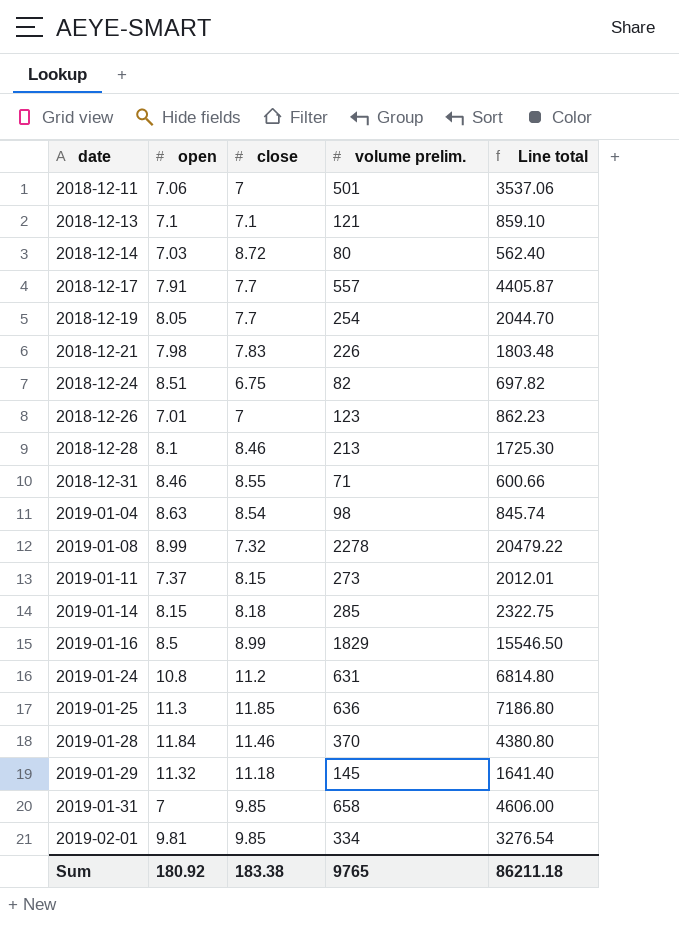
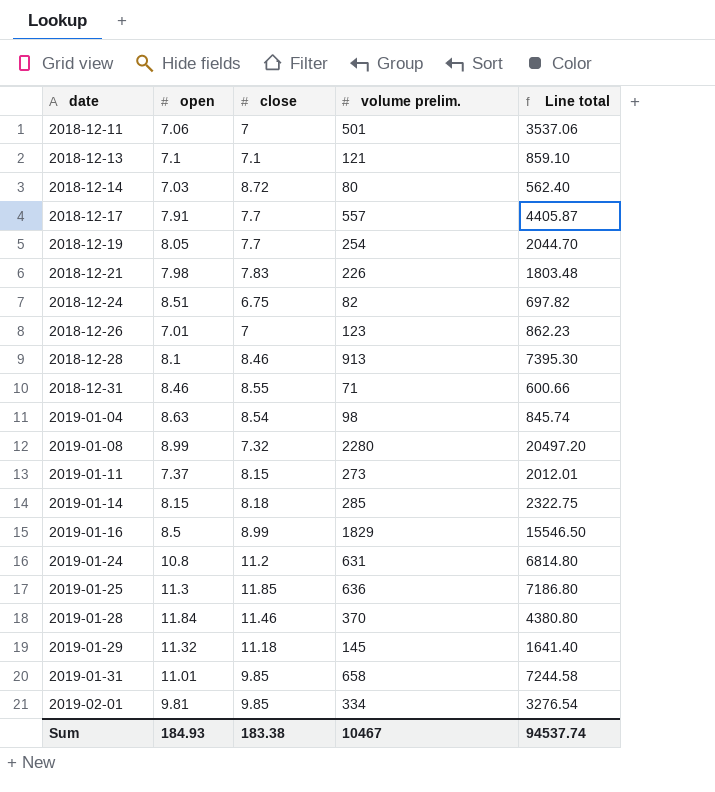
2018-12-28 | volume prelim.: 213 -> 913
2018-12-28 | Line total: 1725.30 -> 7395.30
2019-01-08 | volume prelim.: 2278 -> 2280
2019-01-08 | Line total: 20479.22 -> 20497.20
2019-01-31 | open: 7 -> 11.01
2019-01-31 | Line total: 4606.00 -> 7244.58
Sum | open: 180.92 -> 184.93
Sum | volume prelim.: 9765 -> 10467
Sum | Line total: 86211.18 -> 94537.74

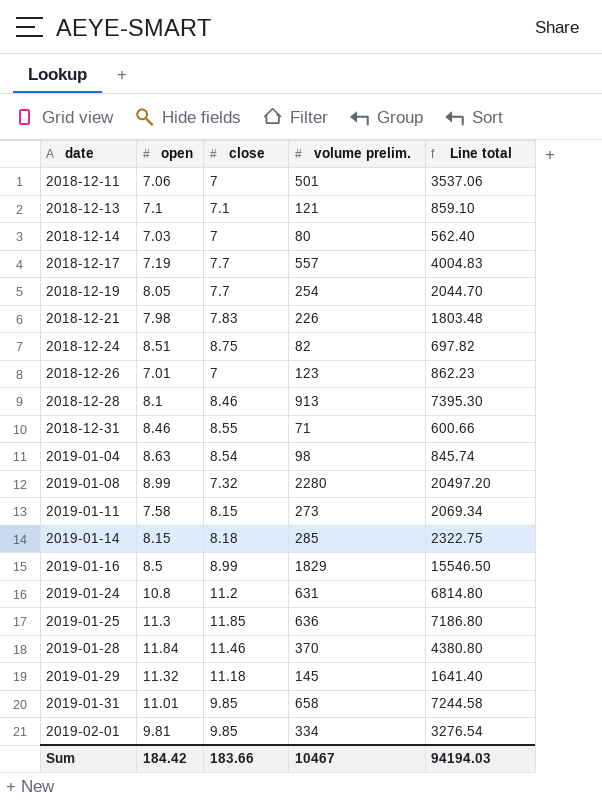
2018-12-14 | close: 8.72 -> 7
2018-12-17 | open: 7.91 -> 7.19
2018-12-17 | Line total: 4405.87 -> 4004.83
2018-12-24 | close: 6.75 -> 8.75
2019-01-11 | open: 7.37 -> 7.58
2019-01-11 | Line total: 2012.01 -> 2069.34
Sum | open: 184.93 -> 184.42
Sum | close: 183.38 -> 183.66
Sum | Line total: 94537.74 -> 94194.03

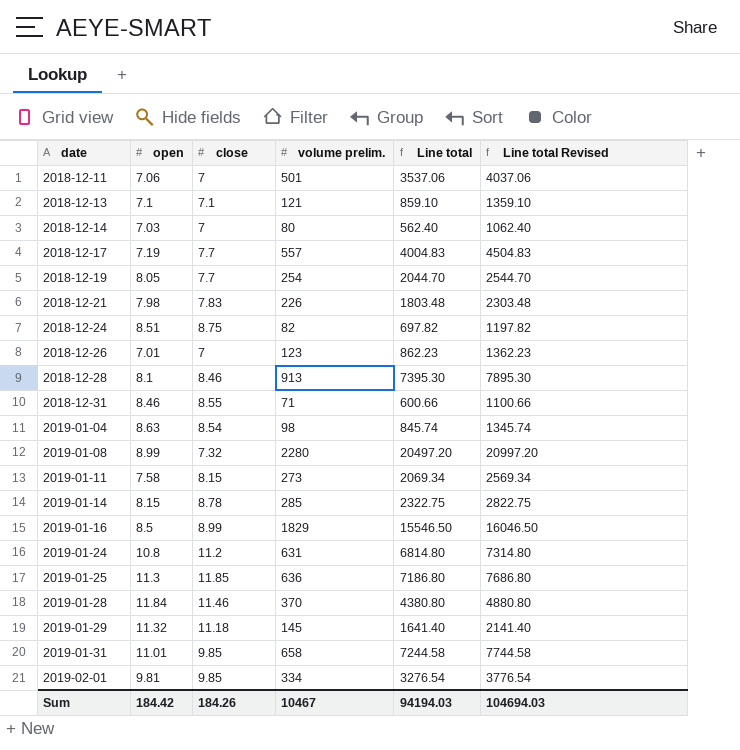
column Line total Revised | formula: none -> [Line total] + 500
2019-01-14 | close: 8.18 -> 8.78
Sum | close: 183.66 -> 184.26

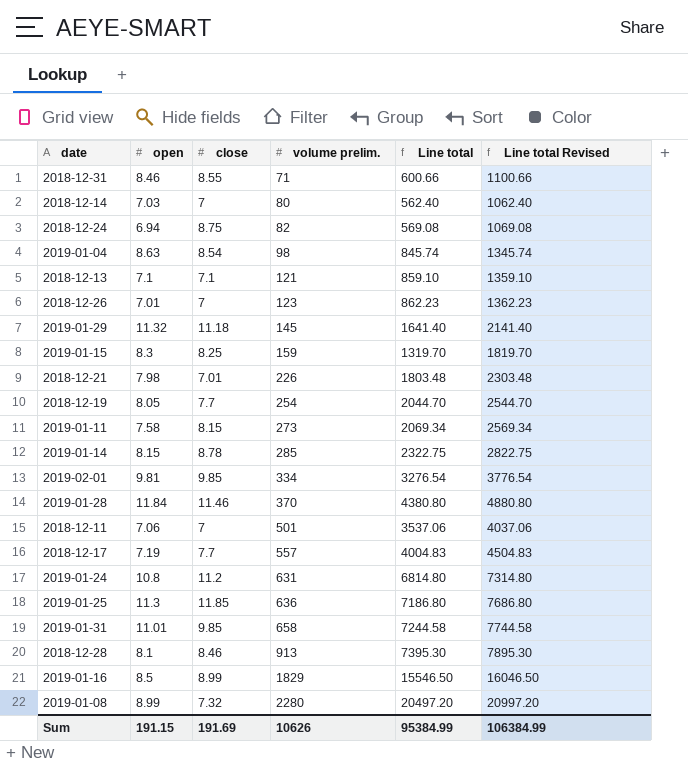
row order: date ascending -> volume prelim. ascending
2018-12-24 | open: 8.51 -> 6.94
2018-12-24 | Line total: 697.82 -> 569.08
2018-12-24 | Line total Revised: 1197.82 -> 1069.08
row 2019-01-15: none -> 8.3 | 8.25 | 159 | 1319.70 | 1819.70
2018-12-21 | close: 7.83 -> 7.01
Sum | open: 184.42 -> 191.15
Sum | close: 184.26 -> 191.69
Sum | volume prelim.: 10467 -> 10626
Sum | Line total: 94194.03 -> 95384.99
Sum | Line total Revised: 104694.03 -> 106384.99

